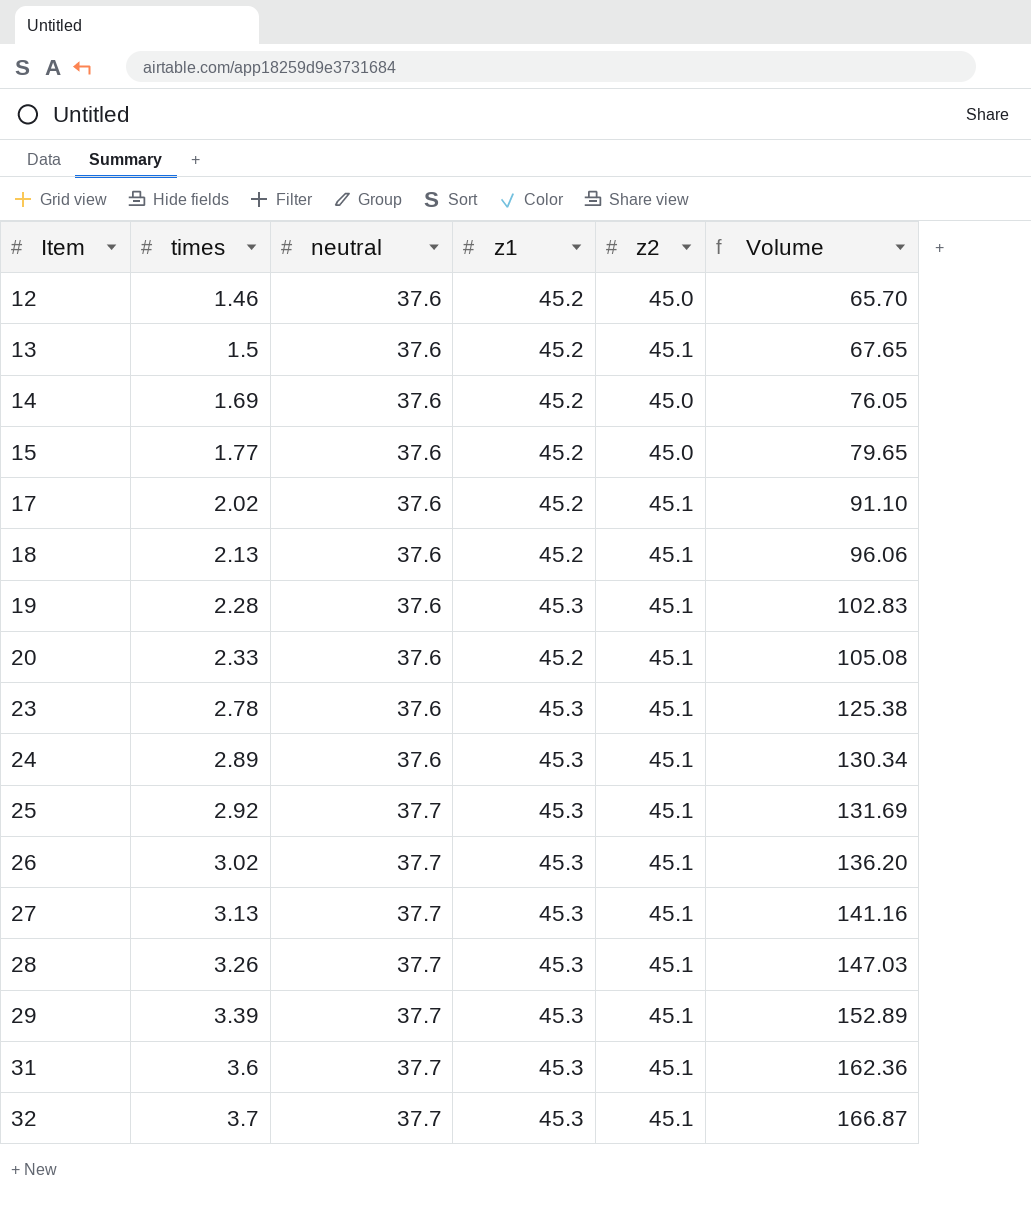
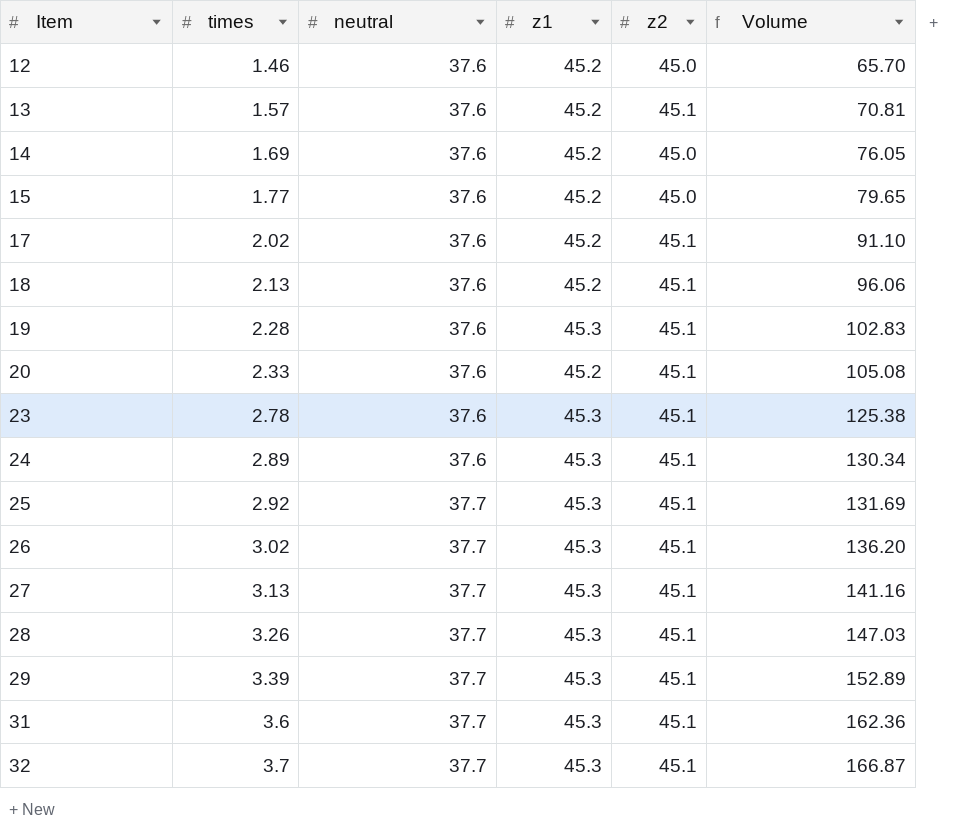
13 | times: 1.5 -> 1.57
13 | Volume: 67.65 -> 70.81

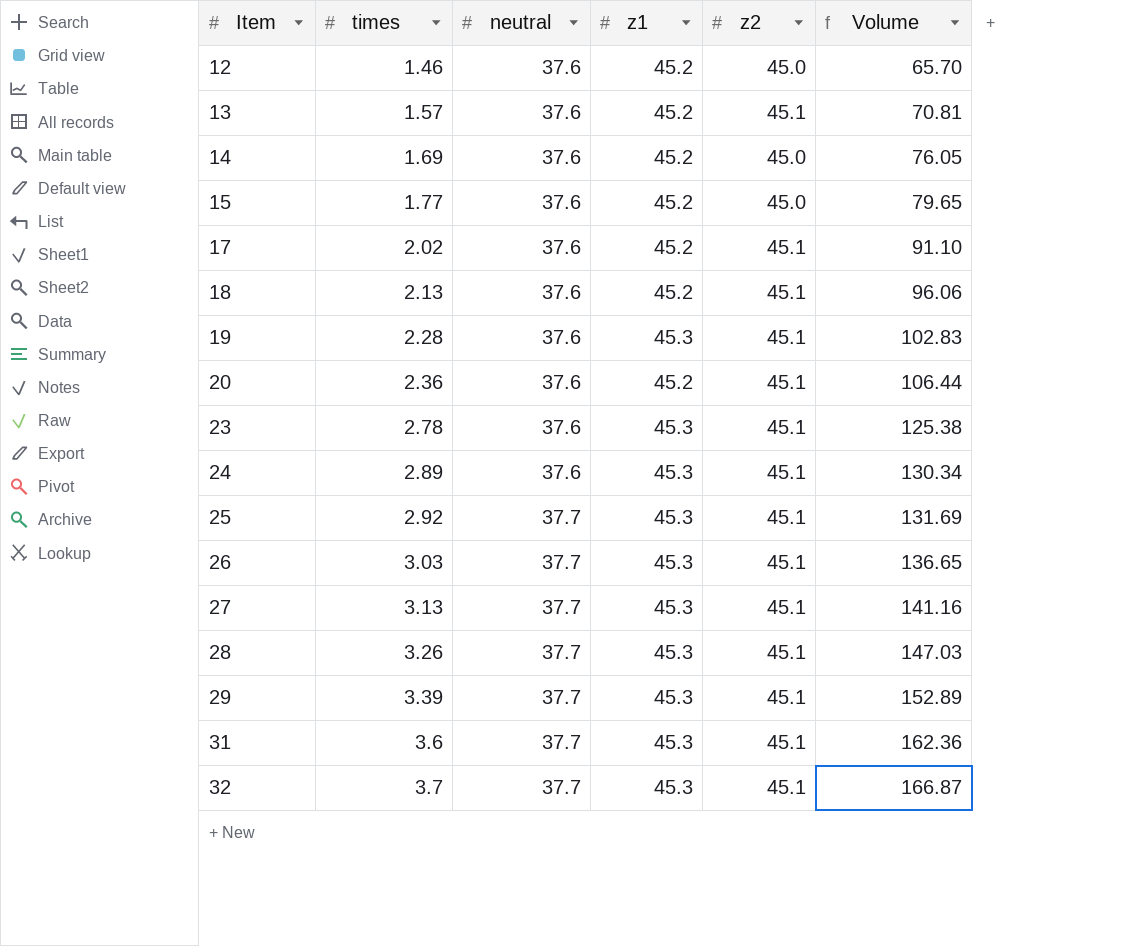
20 | times: 2.33 -> 2.36
20 | Volume: 105.08 -> 106.44
26 | times: 3.02 -> 3.03
26 | Volume: 136.20 -> 136.65

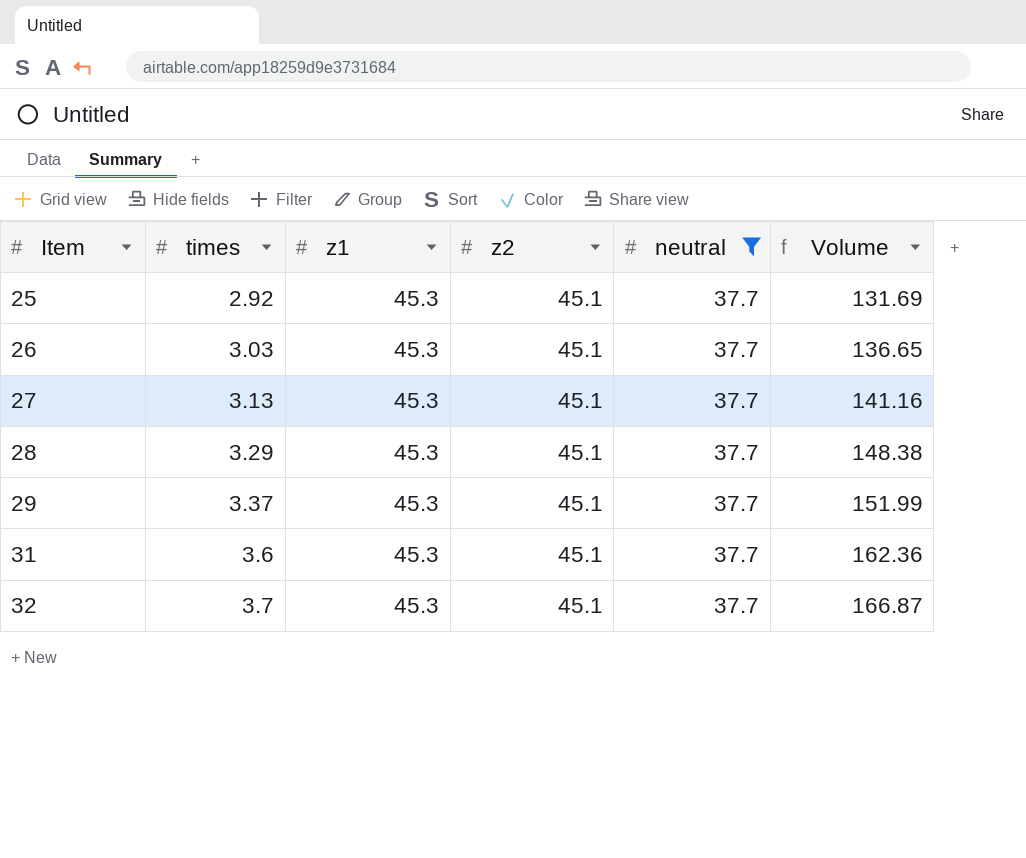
filter: none -> neutral = 37.7
column neutral | position: 3 -> 5
28 | times: 3.26 -> 3.29
28 | Volume: 147.03 -> 148.38
29 | times: 3.39 -> 3.37
29 | Volume: 152.89 -> 151.99

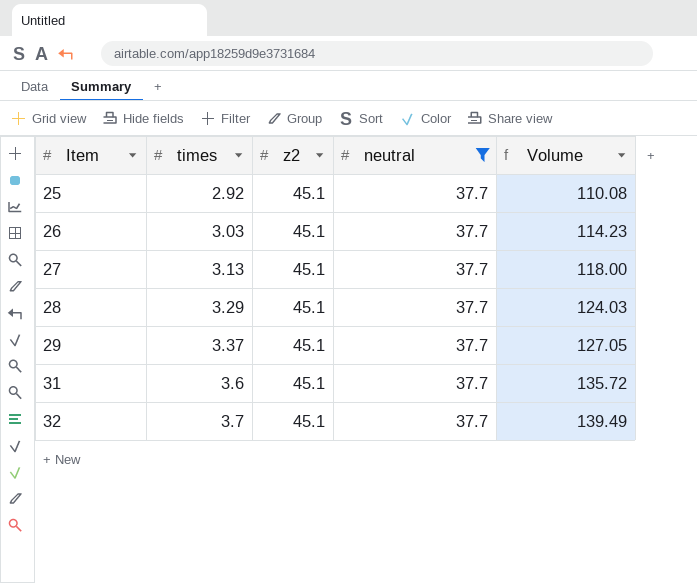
column z1 | position: 3 -> none
column Volume | formula: [times] * [z2] -> [times] * [neutral]

